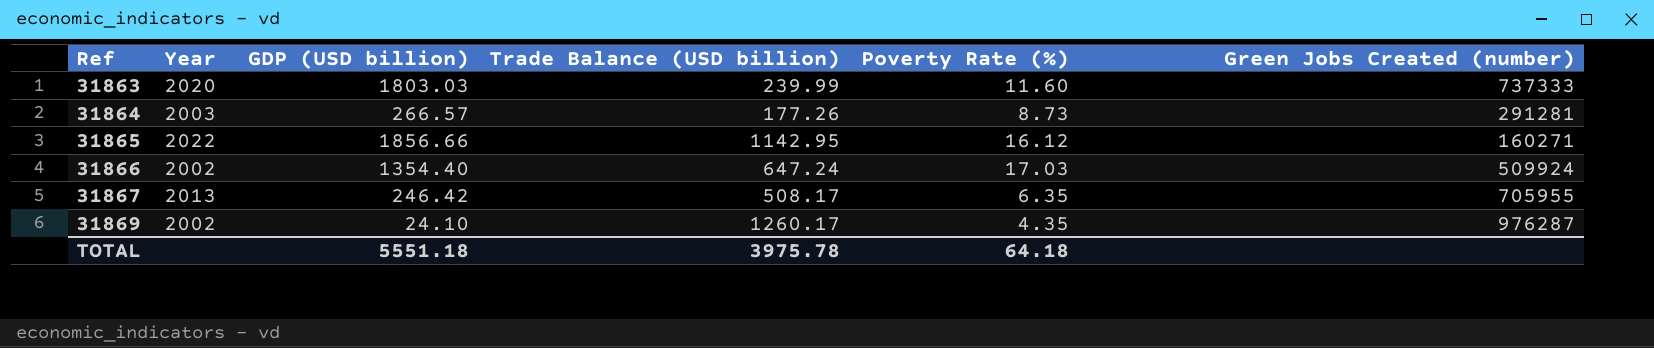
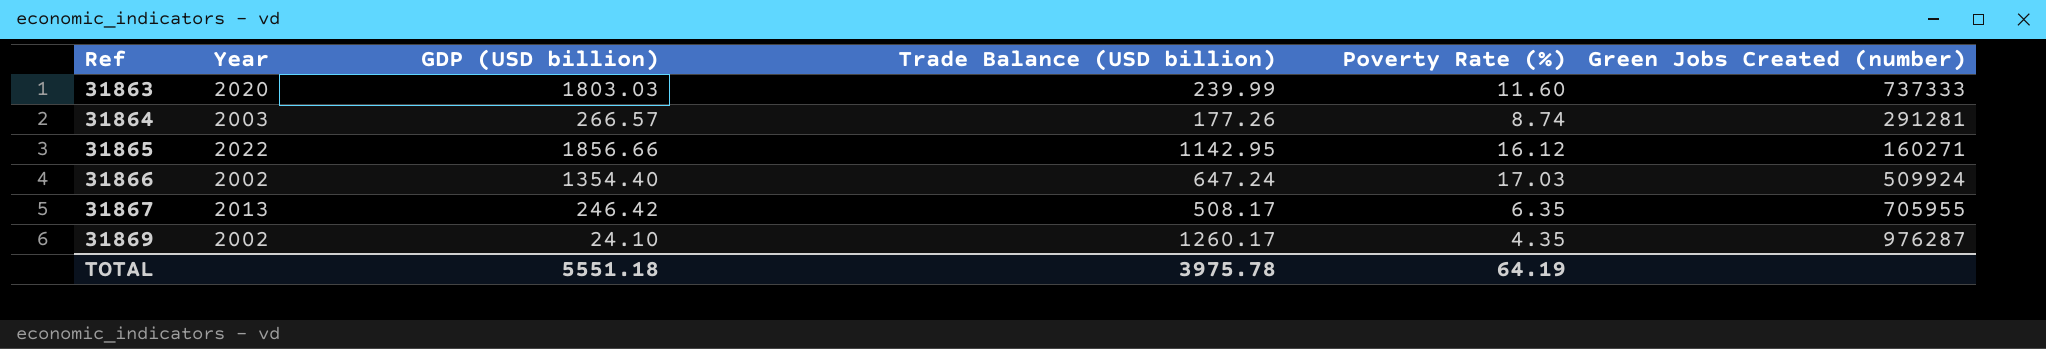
31864 | Poverty Rate (%): 8.73 -> 8.74
TOTAL | Poverty Rate (%): 64.18 -> 64.19

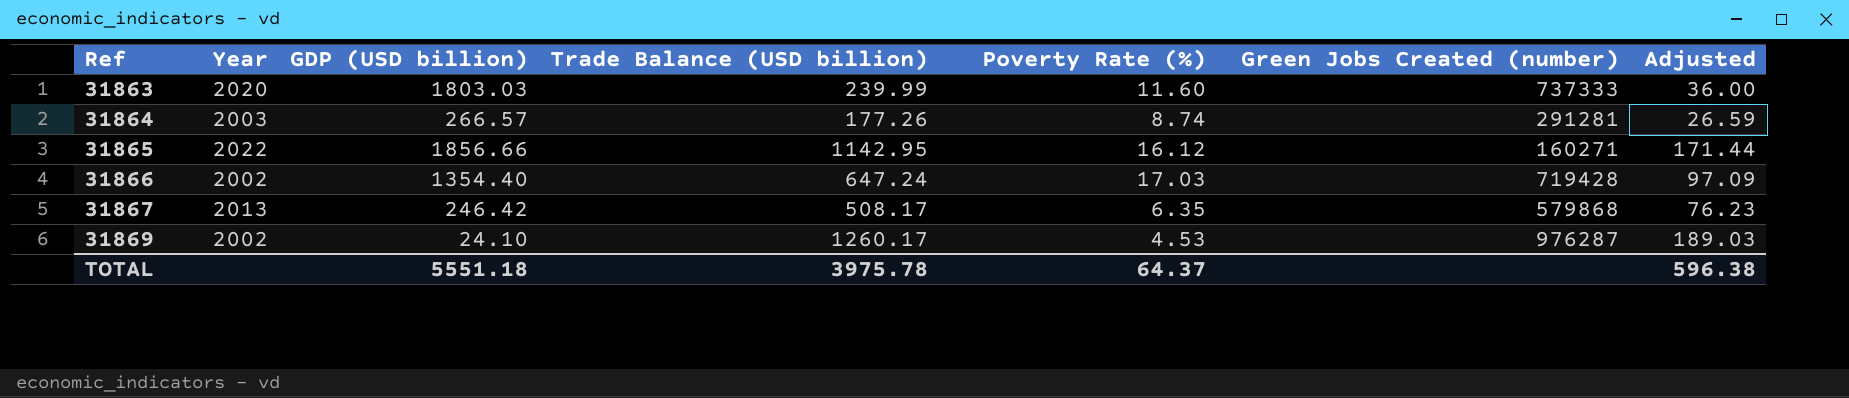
column Adjusted | formula: none -> [Trade Balance (USD billion)] * 0.15
31866 | Green Jobs Created (number): 509924 -> 719428
31867 | Green Jobs Created (number): 705955 -> 579868
31869 | Poverty Rate (%): 4.35 -> 4.53
TOTAL | Poverty Rate (%): 64.19 -> 64.37

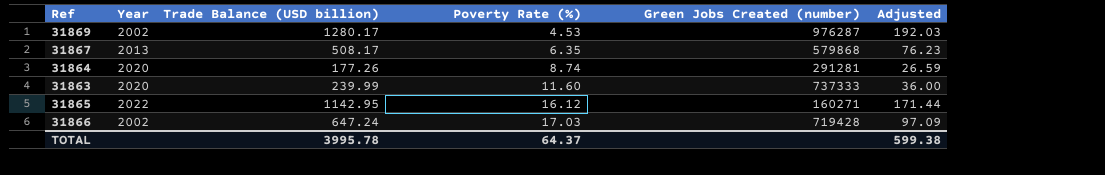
row order: Ref ascending -> Poverty Rate (%) ascending
column GDP (USD billion) | position: 3 -> none
31869 | Trade Balance (USD billion): 1260.17 -> 1280.17
31869 | Adjusted: 189.03 -> 192.03
31864 | Year: 2003 -> 2020
TOTAL | Trade Balance (USD billion): 3975.78 -> 3995.78
TOTAL | Adjusted: 596.38 -> 599.38

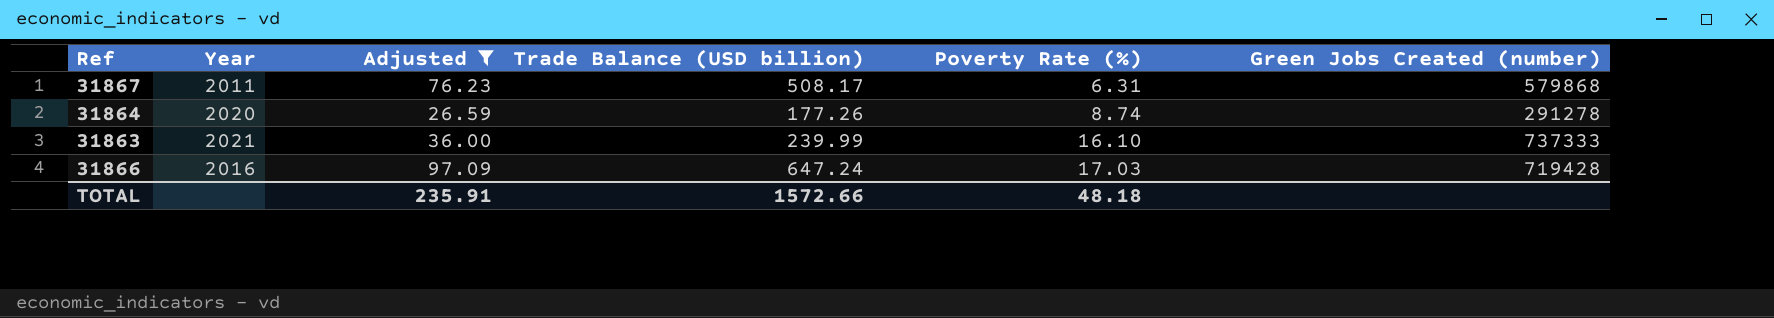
filter: none -> Adjusted <= 97.09
column Adjusted | position: 6 -> 3
31867 | Year: 2013 -> 2011
31867 | Poverty Rate (%): 6.35 -> 6.31
31864 | Green Jobs Created (number): 291281 -> 291278
31863 | Year: 2020 -> 2021
31863 | Poverty Rate (%): 11.60 -> 16.10
31866 | Year: 2002 -> 2016
TOTAL | Adjusted: 599.38 -> 235.91
TOTAL | Trade Balance (USD billion): 3995.78 -> 1572.66
TOTAL | Poverty Rate (%): 64.37 -> 48.18

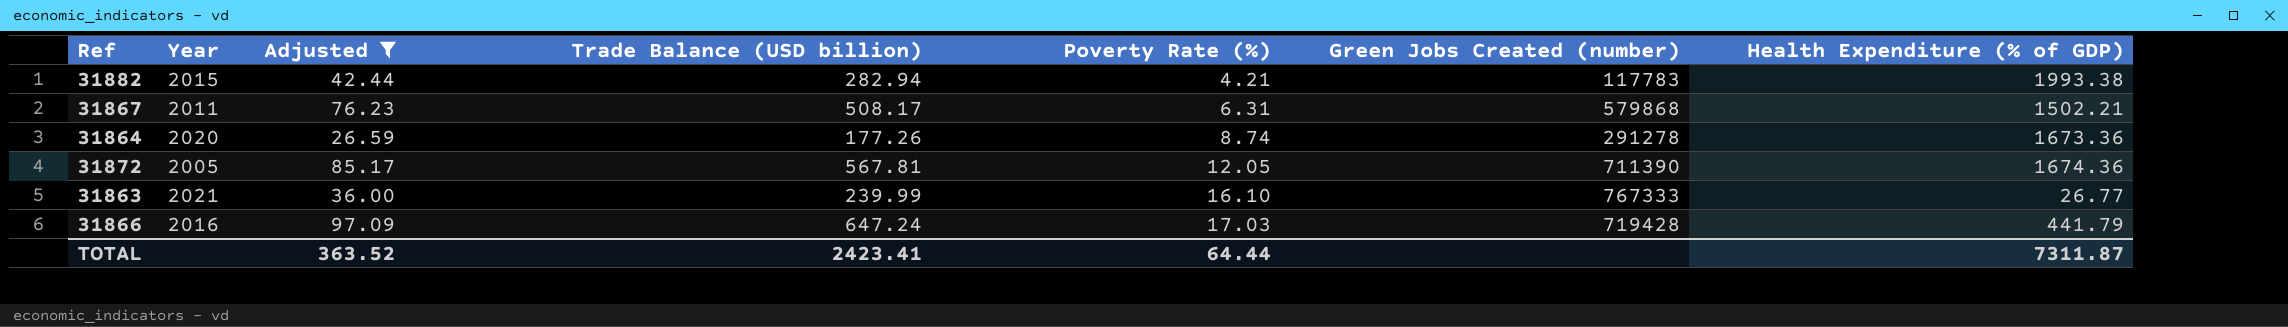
column Health Expenditure (% of GDP) | position: none -> 7
row 31882: none -> 2015 | 42.44 | 282.94 | 4.21 | 117783 | 1993.38
row 31872: none -> 2005 | 85.17 | 567.81 | 12.05 | 711390 | 1674.36
31863 | Green Jobs Created (number): 737333 -> 767333
TOTAL | Adjusted: 235.91 -> 363.52
TOTAL | Trade Balance (USD billion): 1572.66 -> 2423.41
TOTAL | Poverty Rate (%): 48.18 -> 64.44

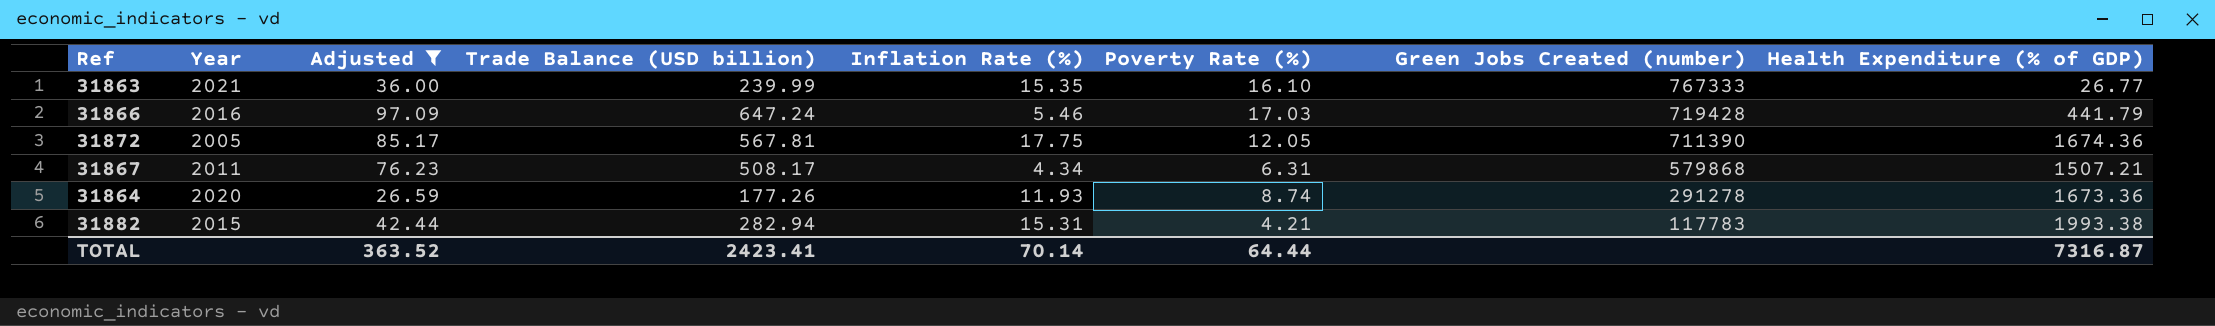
row order: Poverty Rate (%) ascending -> Green Jobs Created (number) descending
column Inflation Rate (%) | position: none -> 5
31867 | Health Expenditure (% of GDP): 1502.21 -> 1507.21
TOTAL | Health Expenditure (% of GDP): 7311.87 -> 7316.87

